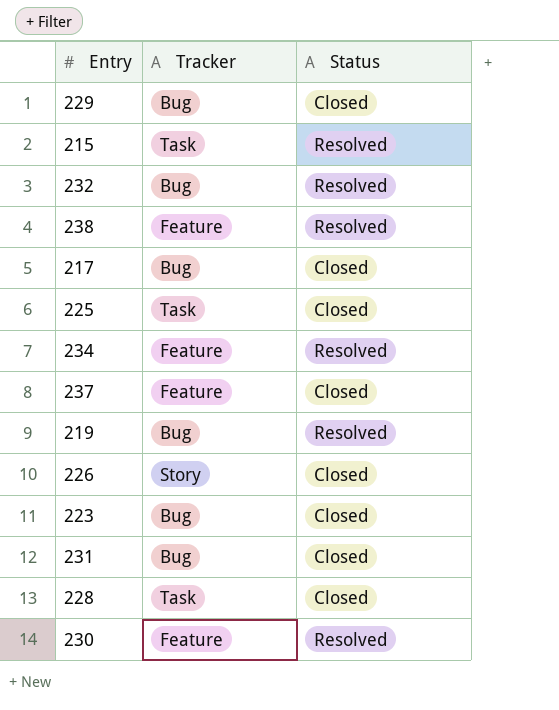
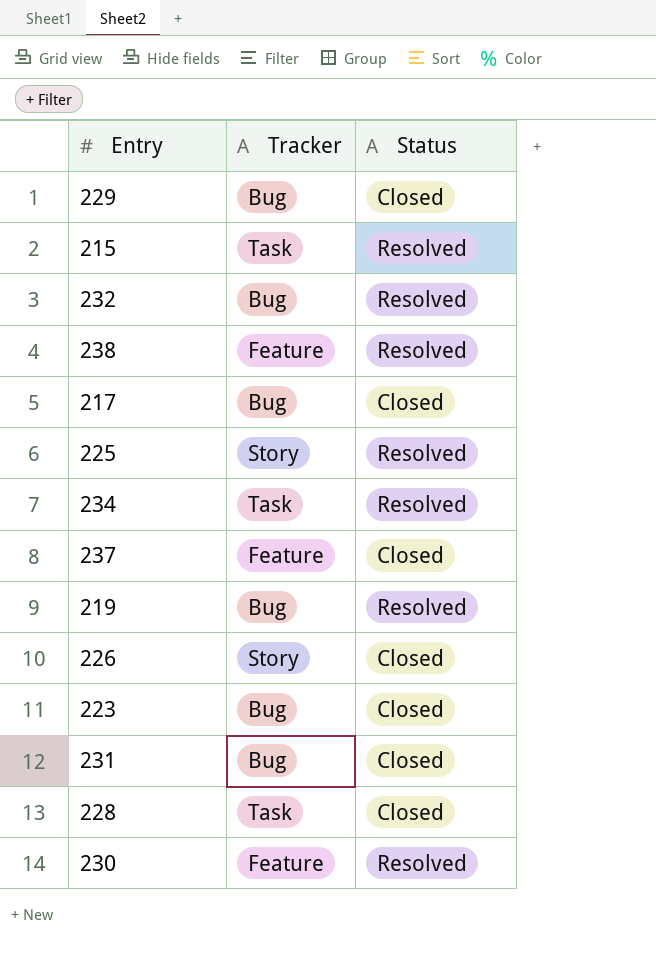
225 | Tracker: Task -> Story
225 | Status: Closed -> Resolved
234 | Tracker: Feature -> Task

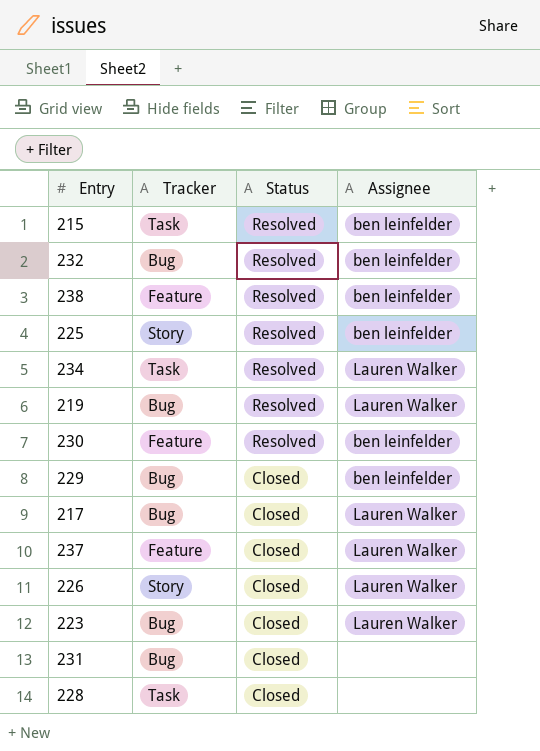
row order: none -> Status descending
column Assignee | position: none -> 4

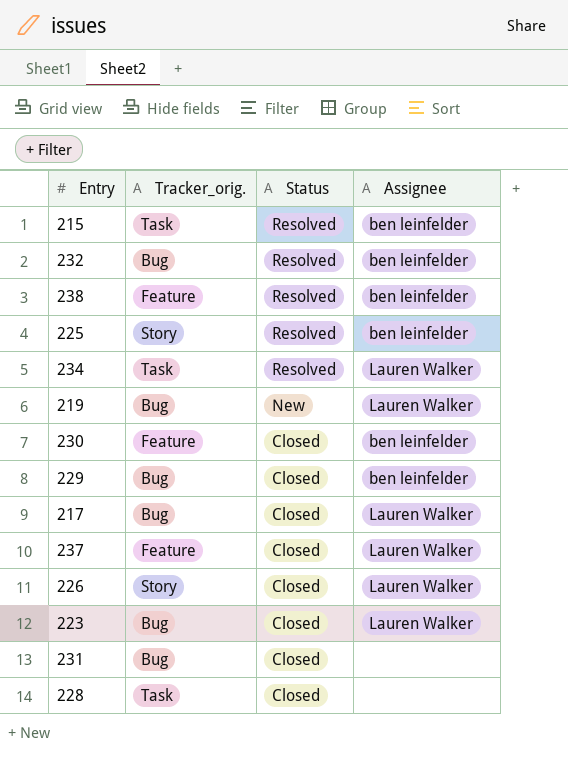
column name: Tracker -> Tracker_orig.
219 | Status: Resolved -> New
230 | Status: Resolved -> Closed

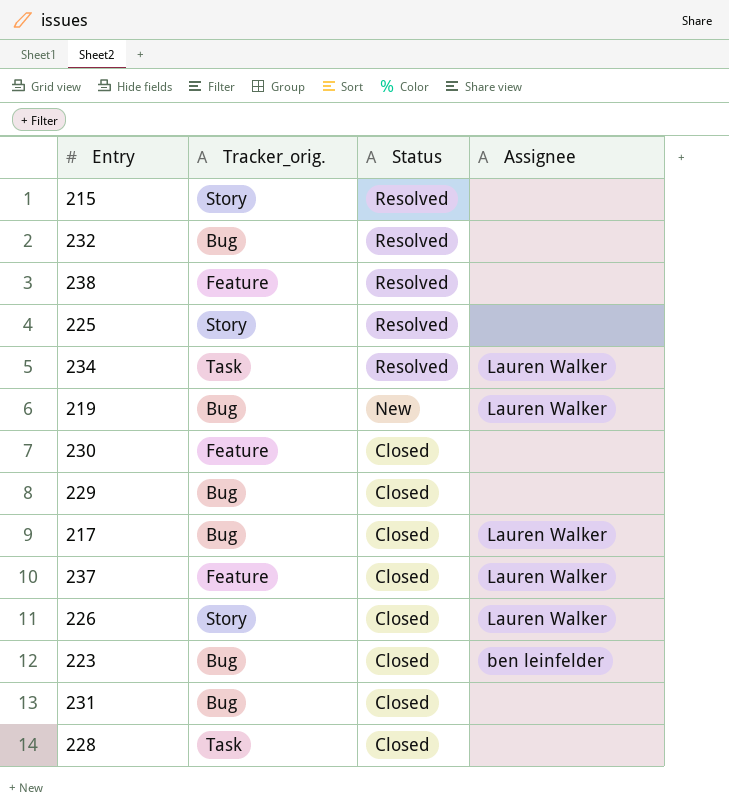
215 | Tracker_orig.: Task -> Story
215 | Assignee: ben leinfelder -> none
232 | Assignee: ben leinfelder -> none
238 | Assignee: ben leinfelder -> none
225 | Assignee: ben leinfelder -> none
230 | Assignee: ben leinfelder -> none
229 | Assignee: ben leinfelder -> none
223 | Assignee: Lauren Walker -> ben leinfelder

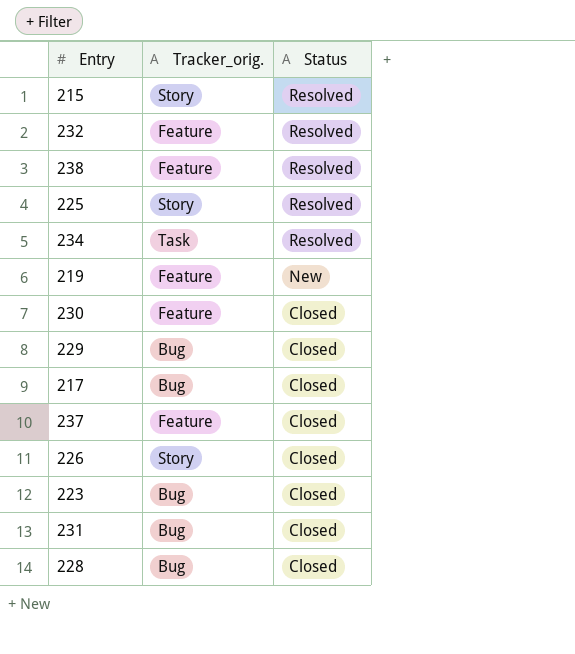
column Assignee | position: 4 -> none
232 | Tracker_orig.: Bug -> Feature
219 | Tracker_orig.: Bug -> Feature
228 | Tracker_orig.: Task -> Bug

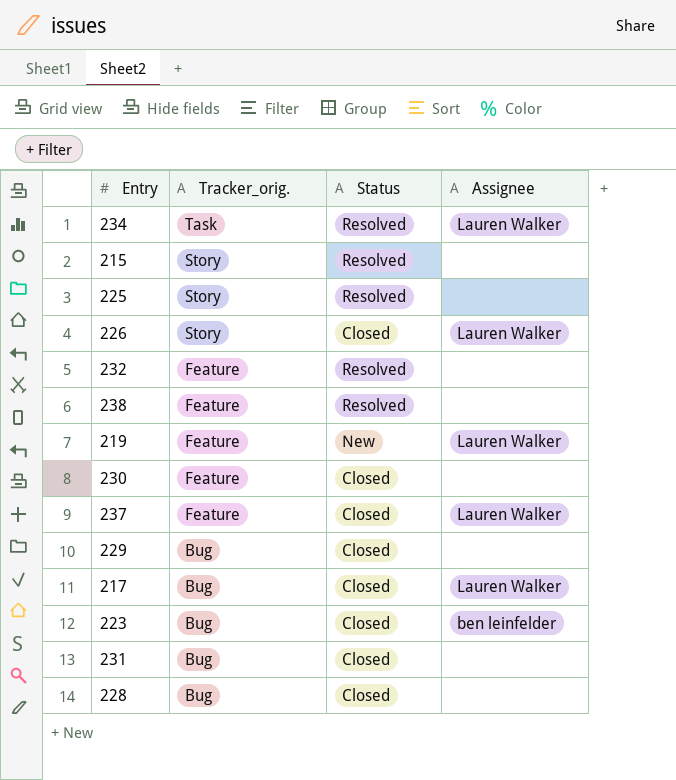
row order: Status descending -> Tracker_orig. descending
column Assignee | position: none -> 4

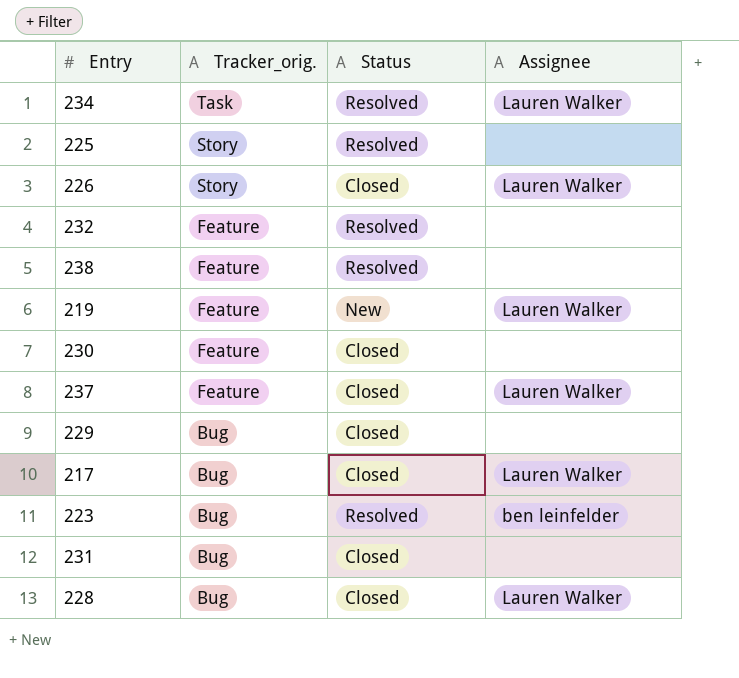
row 215: Story | Resolved | none -> none
223 | Status: Closed -> Resolved
228 | Assignee: none -> Lauren Walker

